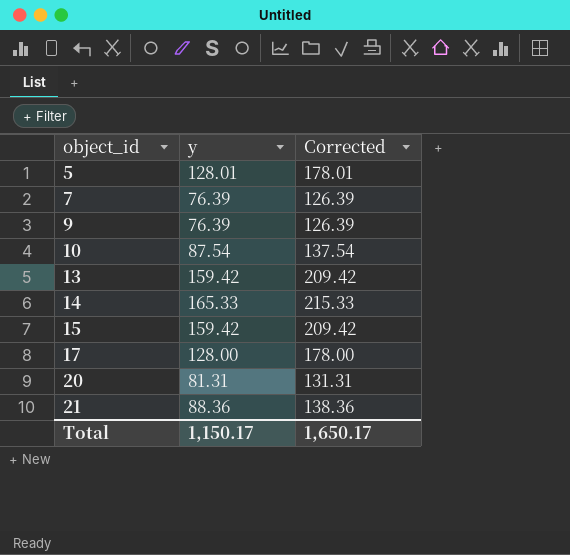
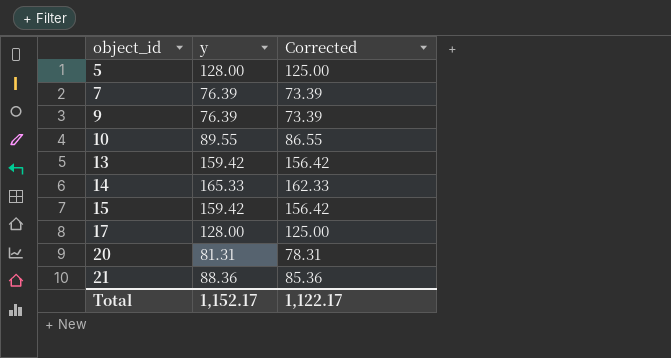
column Corrected | formula: [y] + 50 -> [y] - 3
5 | y: 128.01 -> 128.00
10 | y: 87.54 -> 89.55
Total | y: 1,150.17 -> 1,152.17
Total | Corrected: 1,650.17 -> 1,122.17

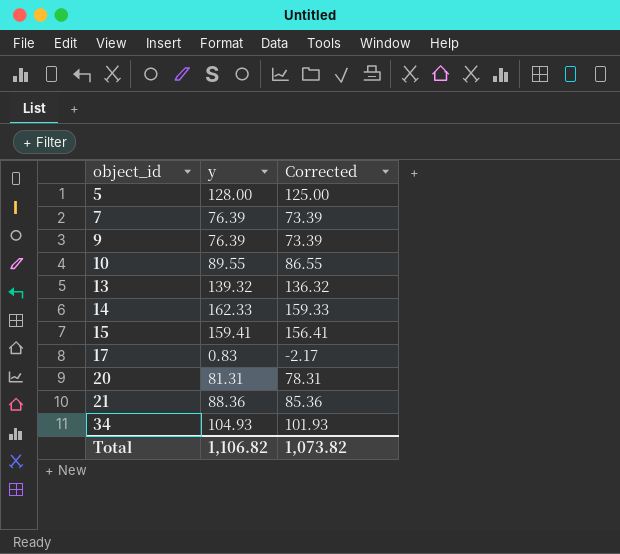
13 | y: 159.42 -> 139.32
13 | Corrected: 156.42 -> 136.32
14 | y: 165.33 -> 162.33
14 | Corrected: 162.33 -> 159.33
15 | y: 159.42 -> 159.41
15 | Corrected: 156.42 -> 156.41
17 | y: 128.00 -> 0.83
17 | Corrected: 125.00 -> -2.17
row 34: none -> 104.93 | 101.93
Total | y: 1,152.17 -> 1,106.82
Total | Corrected: 1,122.17 -> 1,073.82

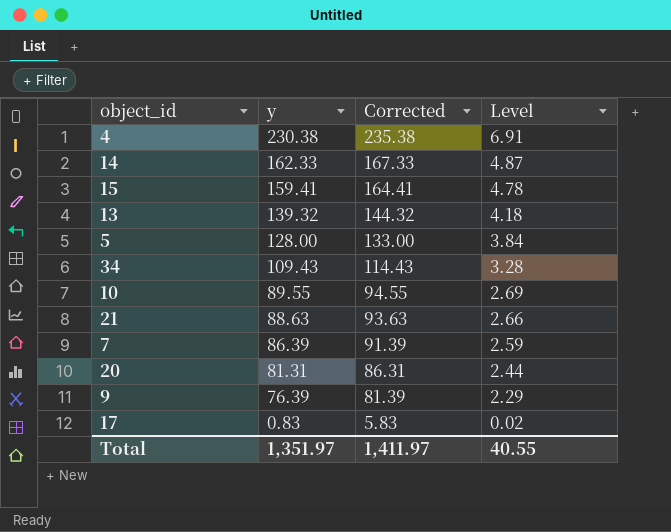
row order: object_id ascending -> y descending
column Corrected | formula: [y] - 3 -> [y] + 5
column Level | formula: none -> [y] * 0.03
row 4: none -> 230.38 | 235.38 | 6.91
34 | y: 104.93 -> 109.43
21 | y: 88.36 -> 88.63
7 | y: 76.39 -> 86.39
Total | y: 1,106.82 -> 1,351.97
Total | Corrected: 1,073.82 -> 1,411.97

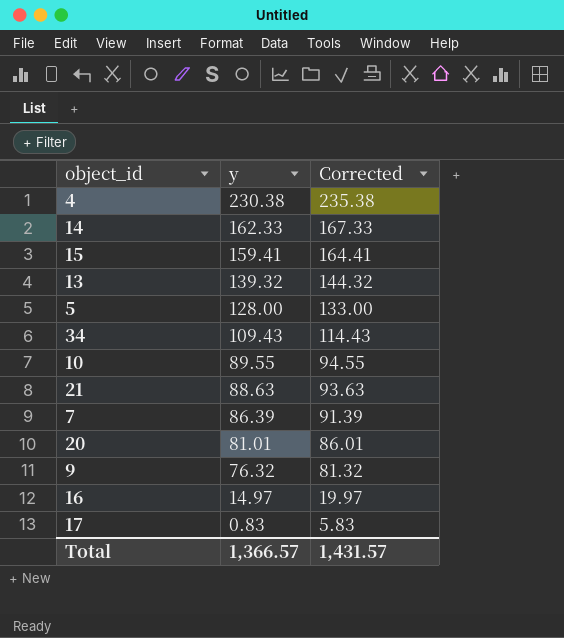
column Level | formula: [y] * 0.03 -> none
20 | y: 81.31 -> 81.01
20 | Corrected: 86.31 -> 86.01
9 | y: 76.39 -> 76.32
9 | Corrected: 81.39 -> 81.32
row 16: none -> 14.97 | 19.97
Total | y: 1,351.97 -> 1,366.57
Total | Corrected: 1,411.97 -> 1,431.57

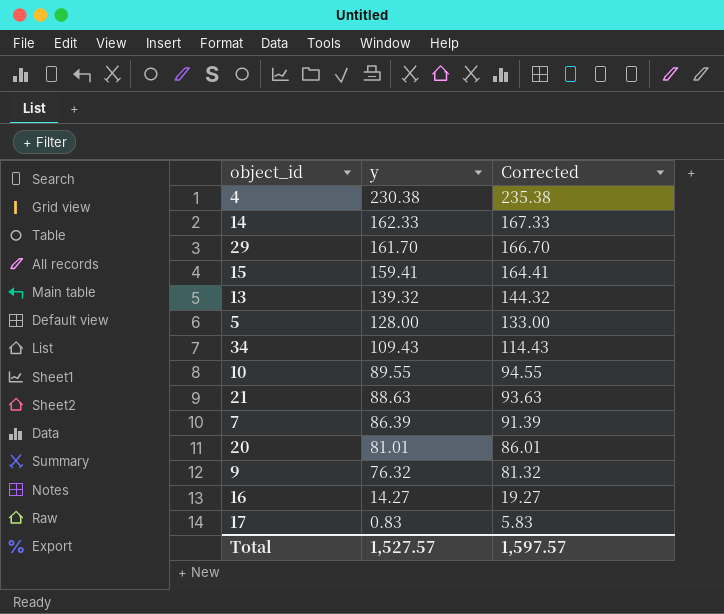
row 29: none -> 161.70 | 166.70
16 | y: 14.97 -> 14.27
16 | Corrected: 19.97 -> 19.27
Total | y: 1,366.57 -> 1,527.57
Total | Corrected: 1,431.57 -> 1,597.57

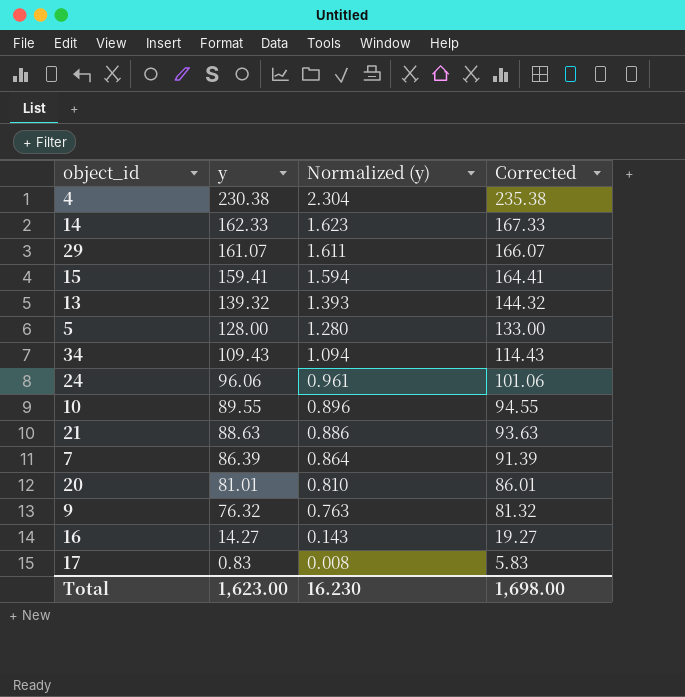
column Normalized (y) | formula: none -> [y] * 0.01
29 | y: 161.70 -> 161.07
29 | Corrected: 166.70 -> 166.07
row 24: none -> 96.06 | 0.961 | 101.06
Total | y: 1,527.57 -> 1,623.00
Total | Corrected: 1,597.57 -> 1,698.00

